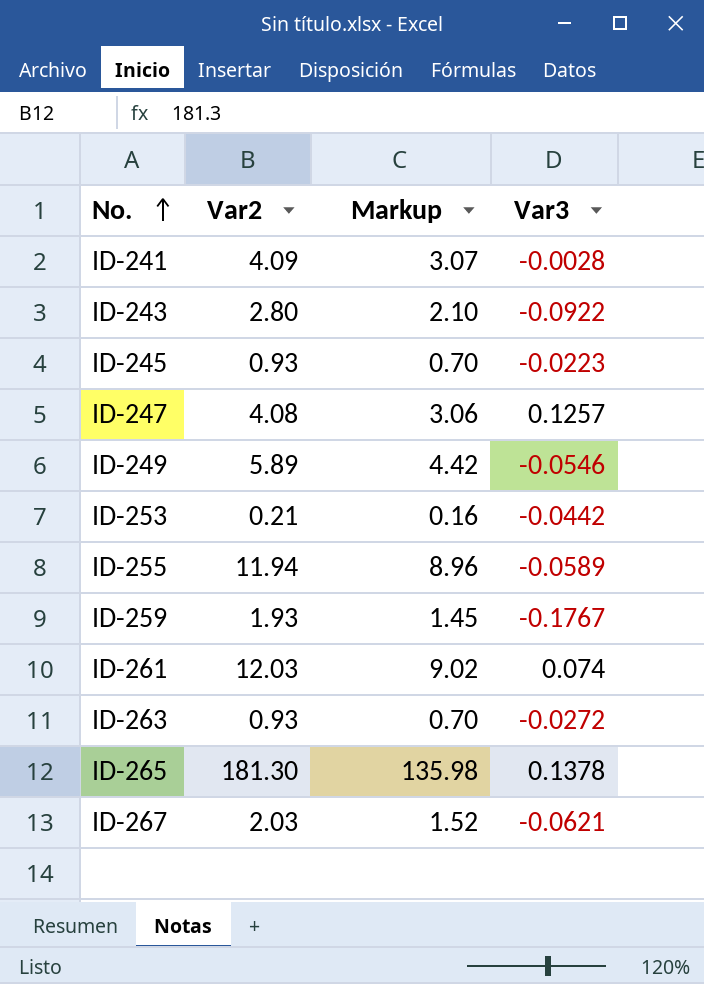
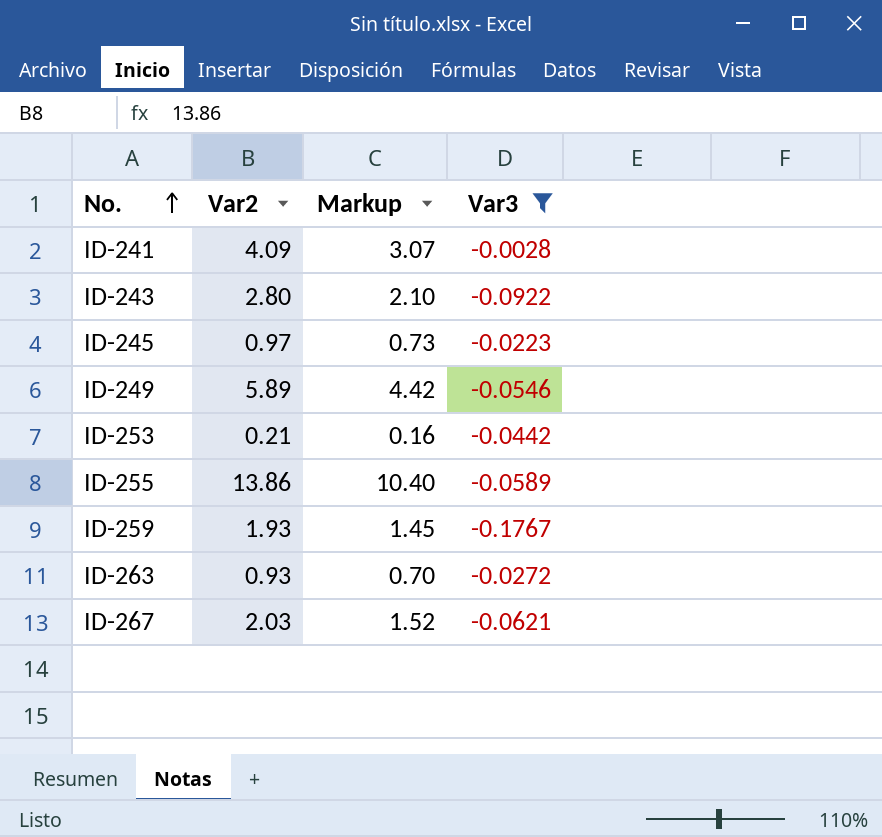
filter: none -> Var3 <= -0.0028
ID-245 | Var2: 0.93 -> 0.97
ID-245 | Markup: 0.70 -> 0.73
ID-255 | Var2: 11.94 -> 13.86
ID-255 | Markup: 8.96 -> 10.40

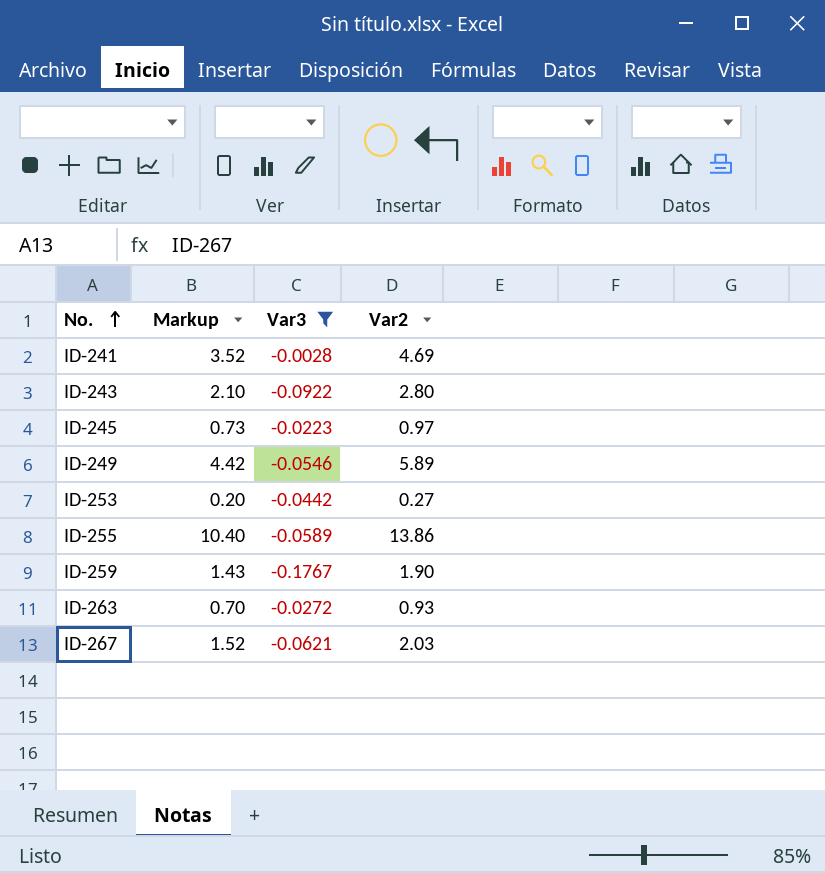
column Var2 | position: 2 -> 4
ID-241 | Markup: 3.07 -> 3.52
ID-241 | Var2: 4.09 -> 4.69
ID-253 | Markup: 0.16 -> 0.20
ID-253 | Var2: 0.21 -> 0.27
ID-259 | Markup: 1.45 -> 1.43
ID-259 | Var2: 1.93 -> 1.90

